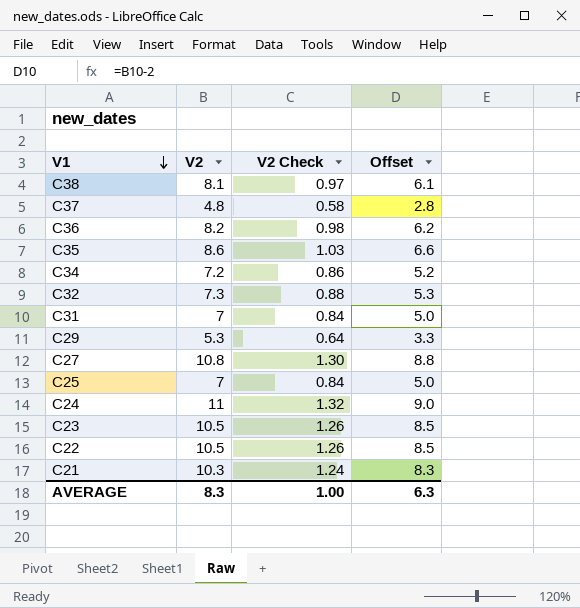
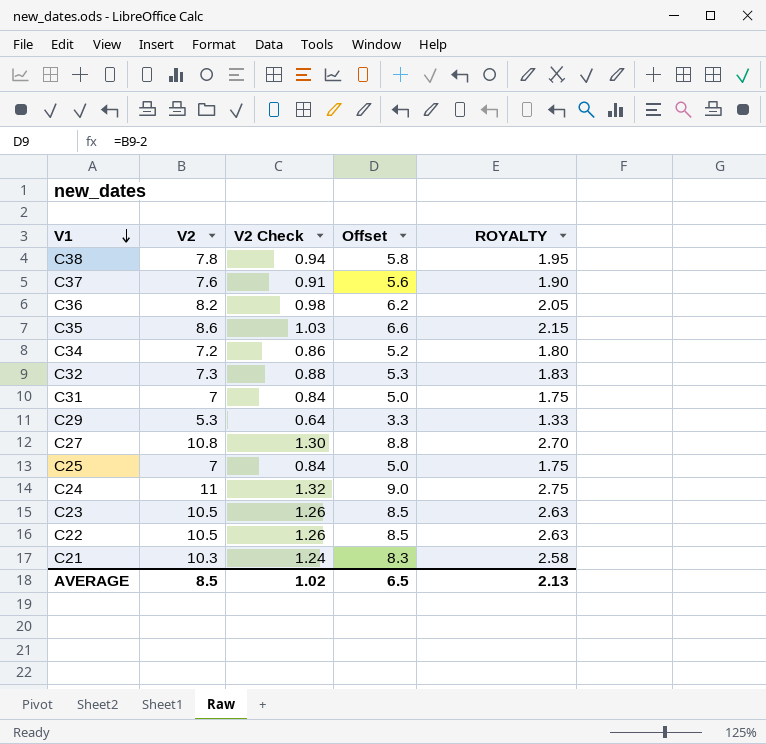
column ROYALTY | formula: none -> [V2] * 0.25
C38 | V2: 8.1 -> 7.8
C38 | V2 Check: 0.97 -> 0.94
C38 | Offset: 6.1 -> 5.8
C37 | V2: 4.8 -> 7.6
C37 | V2 Check: 0.58 -> 0.91
C37 | Offset: 2.8 -> 5.6
AVERAGE | V2: 8.3 -> 8.5
AVERAGE | V2 Check: 1.00 -> 1.02
AVERAGE | Offset: 6.3 -> 6.5

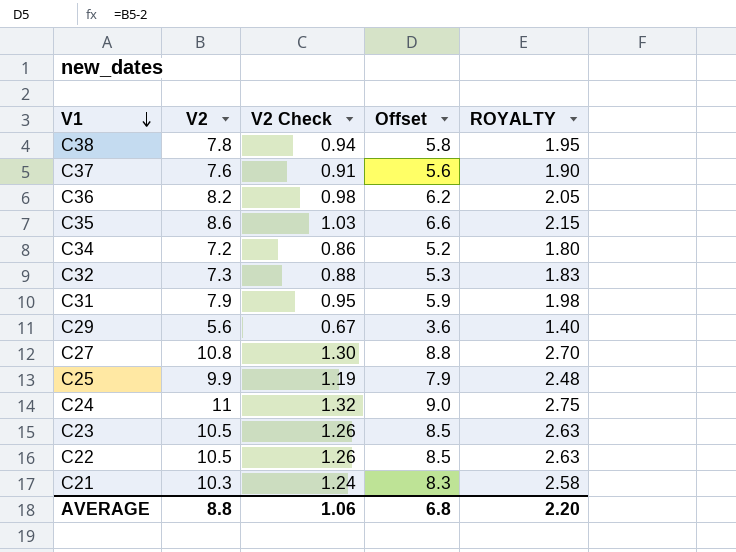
C31 | V2: 7 -> 7.9
C31 | V2 Check: 0.84 -> 0.95
C31 | Offset: 5.0 -> 5.9
C31 | ROYALTY: 1.75 -> 1.98
C29 | V2: 5.3 -> 5.6
C29 | V2 Check: 0.64 -> 0.67
C29 | Offset: 3.3 -> 3.6
C29 | ROYALTY: 1.33 -> 1.40
C25 | V2: 7 -> 9.9
C25 | V2 Check: 0.84 -> 1.19
C25 | Offset: 5.0 -> 7.9
C25 | ROYALTY: 1.75 -> 2.48
AVERAGE | V2: 8.5 -> 8.8
AVERAGE | V2 Check: 1.02 -> 1.06
AVERAGE | Offset: 6.5 -> 6.8
AVERAGE | ROYALTY: 2.13 -> 2.20

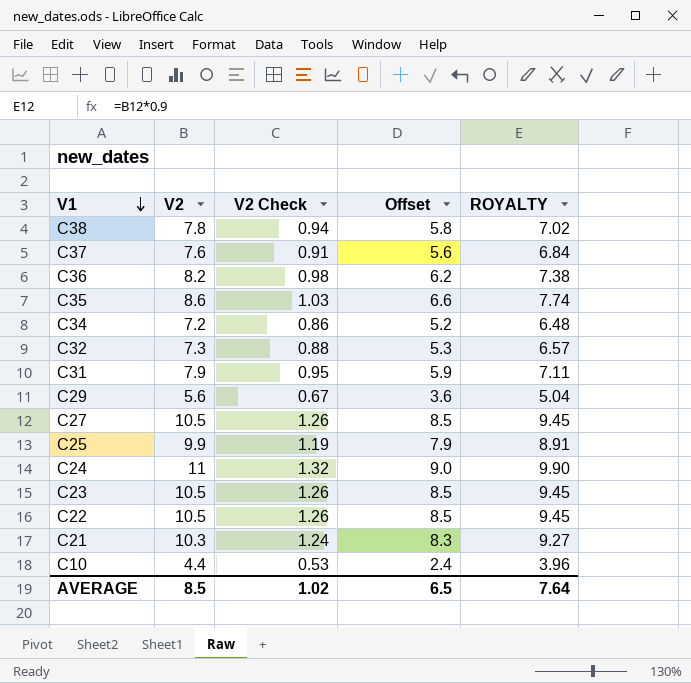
column ROYALTY | formula: [V2] * 0.25 -> [V2] * 0.9
C27 | V2: 10.8 -> 10.5
C27 | V2 Check: 1.30 -> 1.26
C27 | Offset: 8.8 -> 8.5
row C10: none -> 4.4 | 0.53 | 2.4 | 3.96
AVERAGE | V2: 8.8 -> 8.5
AVERAGE | V2 Check: 1.06 -> 1.02
AVERAGE | Offset: 6.8 -> 6.5
AVERAGE | ROYALTY: 2.20 -> 7.64

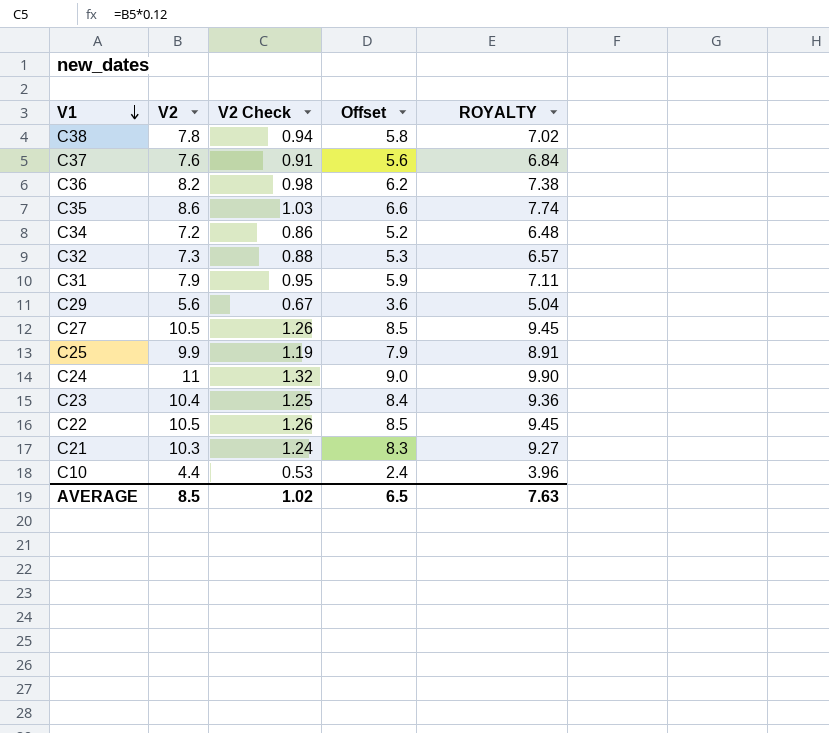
C23 | V2: 10.5 -> 10.4
C23 | V2 Check: 1.26 -> 1.25
C23 | Offset: 8.5 -> 8.4
C23 | ROYALTY: 9.45 -> 9.36
AVERAGE | ROYALTY: 7.64 -> 7.63

